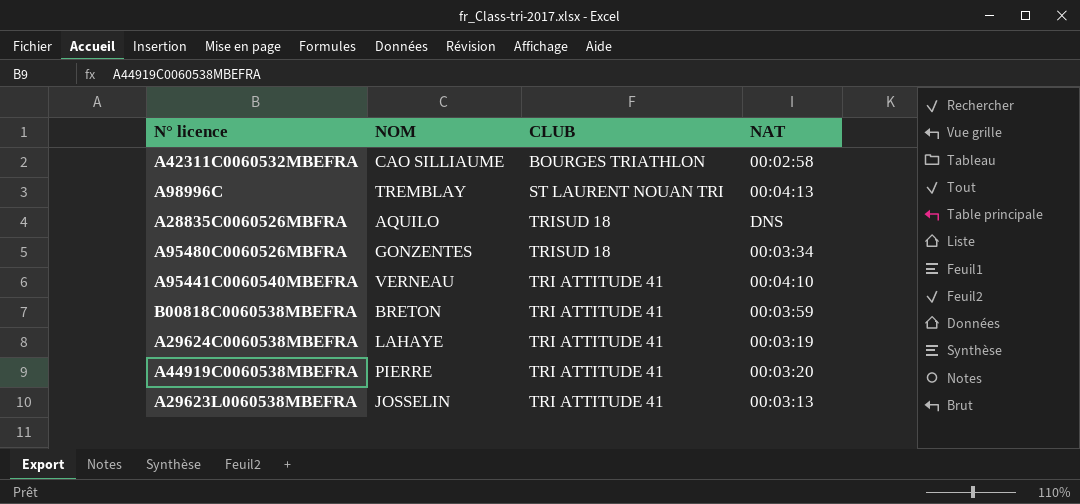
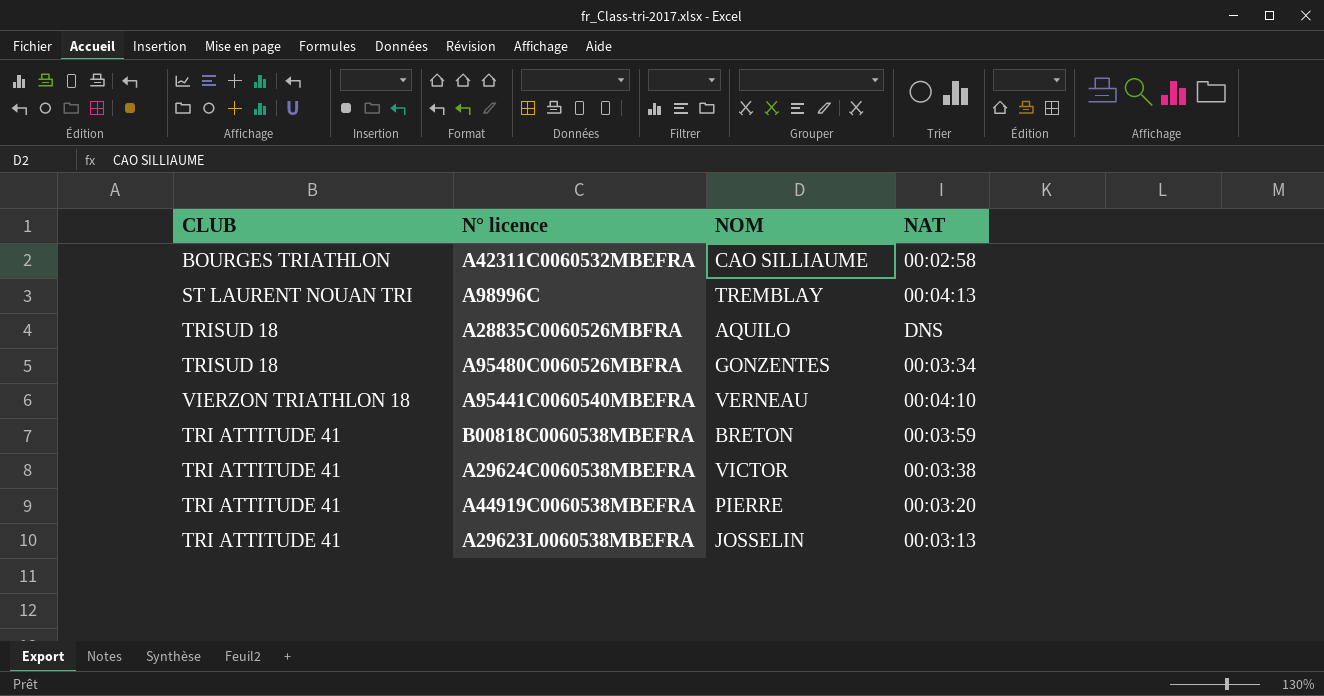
column CLUB | position: 3 -> 1
A95441C0060540MBEFRA | CLUB: TRI ATTITUDE 41 -> VIERZON TRIATHLON 18
A29624C0060538MBEFRA | NOM: LAHAYE -> VICTOR
A29624C0060538MBEFRA | NAT: 00:03:19 -> 00:03:38

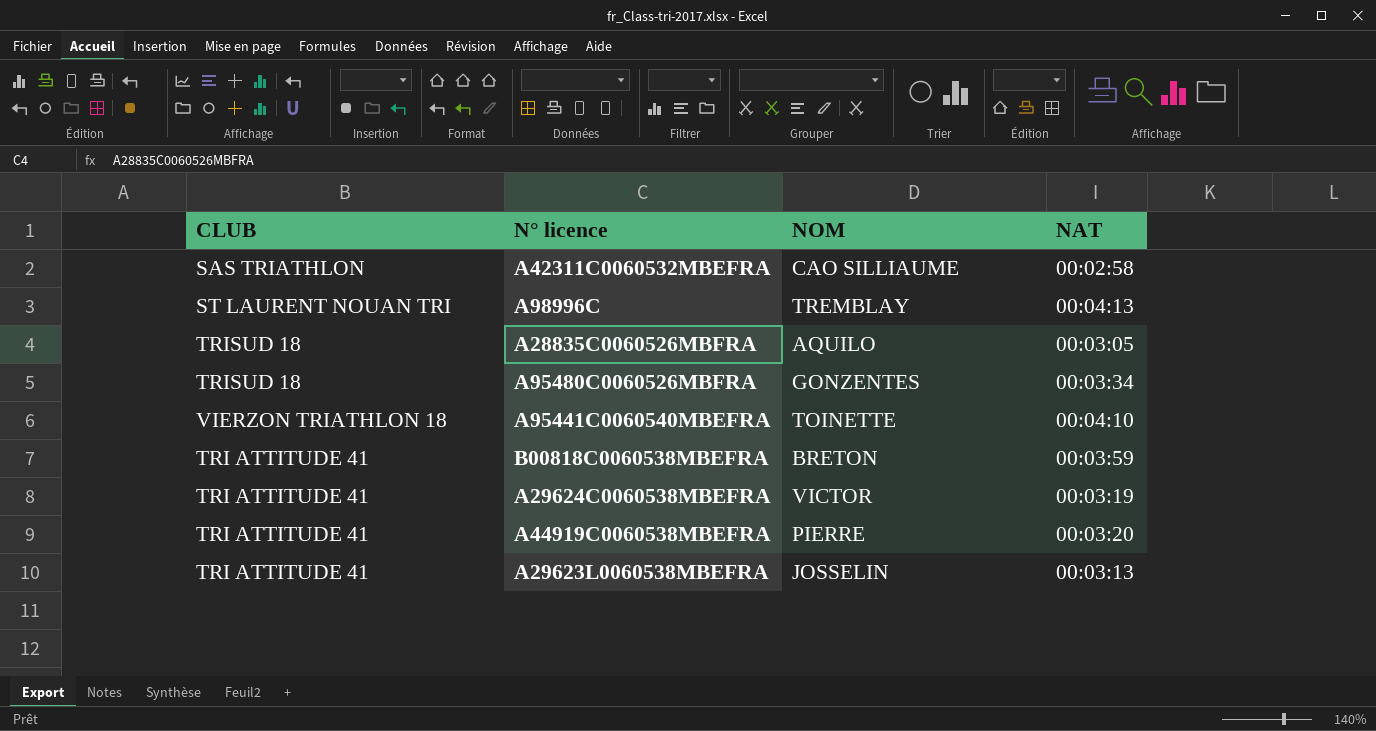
A42311C0060532MBEFRA | CLUB: BOURGES TRIATHLON -> SAS TRIATHLON
A28835C0060526MBFRA | NAT: DNS -> 00:03:05
A95441C0060540MBEFRA | NOM: VERNEAU -> TOINETTE
A29624C0060538MBEFRA | NAT: 00:03:38 -> 00:03:19

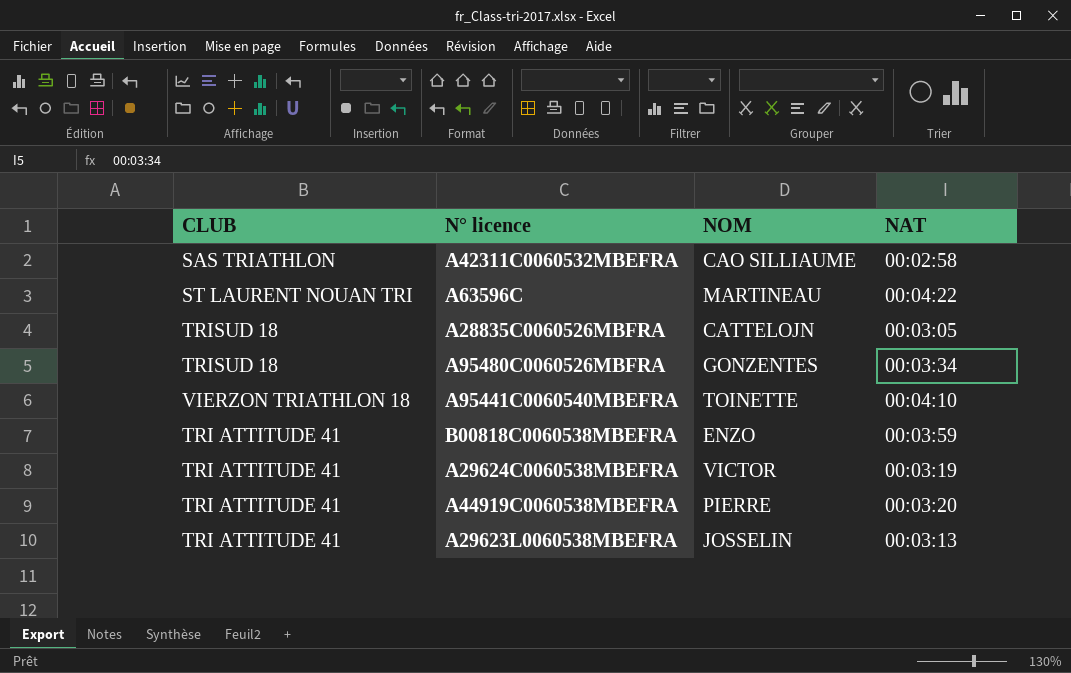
row A98996C: ST LAURENT NOUAN TRI | TREMBLAY | 00:04:13 -> none
row A63596C: none -> ST LAURENT NOUAN TRI | MARTINEAU | 00:04:22
A28835C0060526MBFRA | NOM: AQUILO -> CATTELOJN
B00818C0060538MBEFRA | NOM: BRETON -> ENZO

